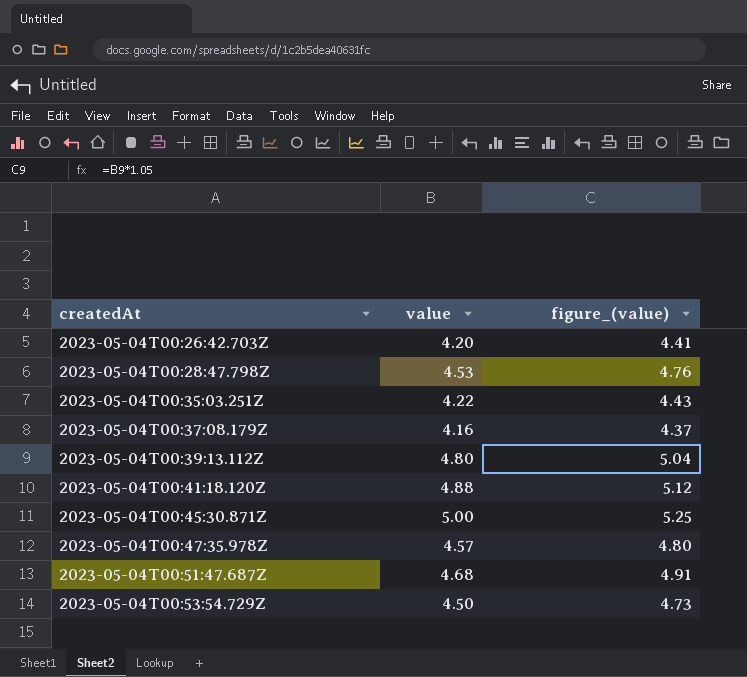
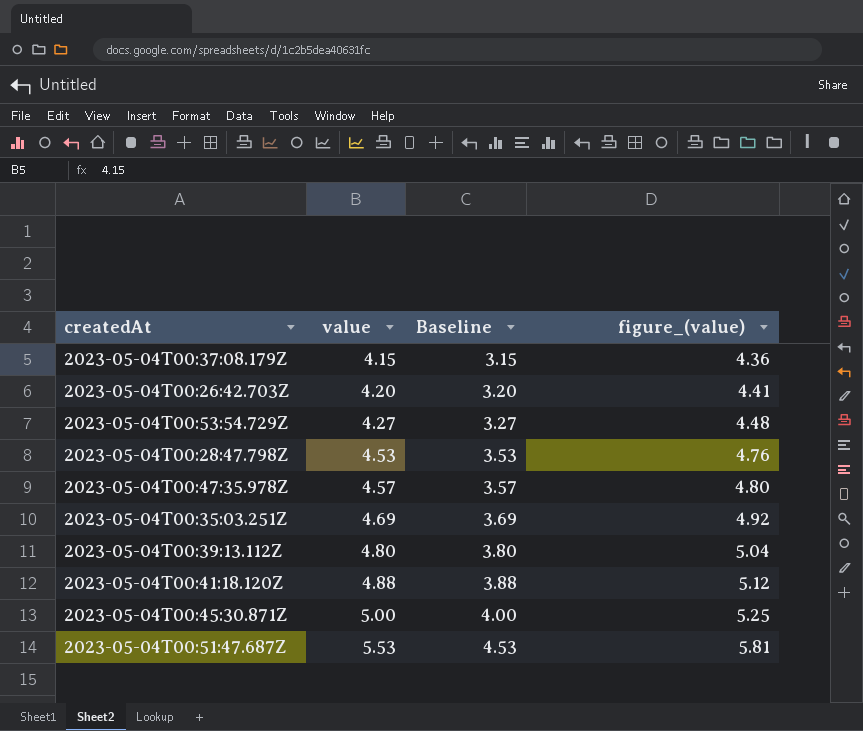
row order: createdAt ascending -> value ascending
column Baseline | formula: none -> [value] - 1
2023-05-04T00:37:08.179Z | value: 4.16 -> 4.15
2023-05-04T00:37:08.179Z | figure_(value): 4.37 -> 4.36
2023-05-04T00:53:54.729Z | value: 4.50 -> 4.27
2023-05-04T00:53:54.729Z | figure_(value): 4.73 -> 4.48
2023-05-04T00:35:03.251Z | value: 4.22 -> 4.69
2023-05-04T00:35:03.251Z | figure_(value): 4.43 -> 4.92
2023-05-04T00:51:47.687Z | value: 4.68 -> 5.53
2023-05-04T00:51:47.687Z | figure_(value): 4.91 -> 5.81

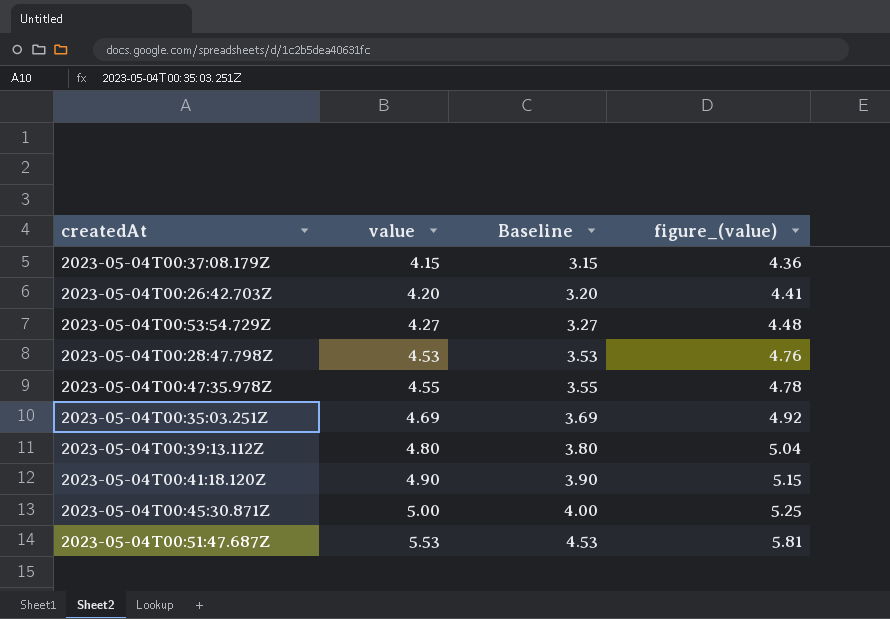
2023-05-04T00:47:35.978Z | value: 4.57 -> 4.55
2023-05-04T00:47:35.978Z | Baseline: 3.57 -> 3.55
2023-05-04T00:47:35.978Z | figure_(value): 4.80 -> 4.78
2023-05-04T00:41:18.120Z | value: 4.88 -> 4.90
2023-05-04T00:41:18.120Z | Baseline: 3.88 -> 3.90
2023-05-04T00:41:18.120Z | figure_(value): 5.12 -> 5.15

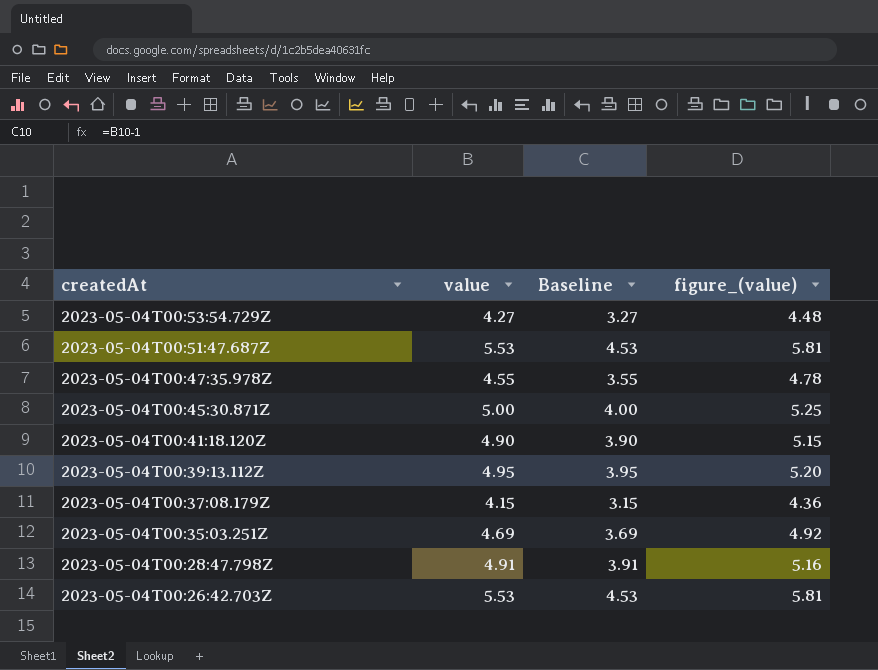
row order: value ascending -> createdAt descending
2023-05-04T00:39:13.112Z | value: 4.80 -> 4.95
2023-05-04T00:39:13.112Z | Baseline: 3.80 -> 3.95
2023-05-04T00:39:13.112Z | figure_(value): 5.04 -> 5.20
2023-05-04T00:28:47.798Z | value: 4.53 -> 4.91
2023-05-04T00:28:47.798Z | Baseline: 3.53 -> 3.91
2023-05-04T00:28:47.798Z | figure_(value): 4.76 -> 5.16
2023-05-04T00:26:42.703Z | value: 4.20 -> 5.53
2023-05-04T00:26:42.703Z | Baseline: 3.20 -> 4.53
2023-05-04T00:26:42.703Z | figure_(value): 4.41 -> 5.81

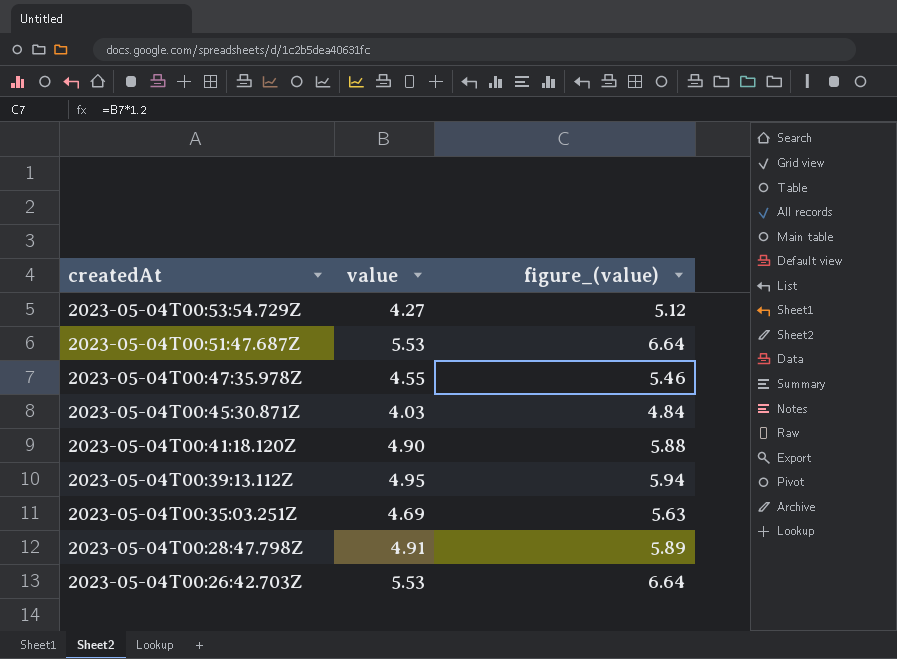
column Baseline | formula: [value] - 1 -> none
column figure_(value) | formula: [value] * 1.05 -> [value] * 1.2
row 2023-05-04T00:37:08.179Z: 4.15 | 3.15 | 4.36 -> none
2023-05-04T00:45:30.871Z | value: 5.00 -> 4.03

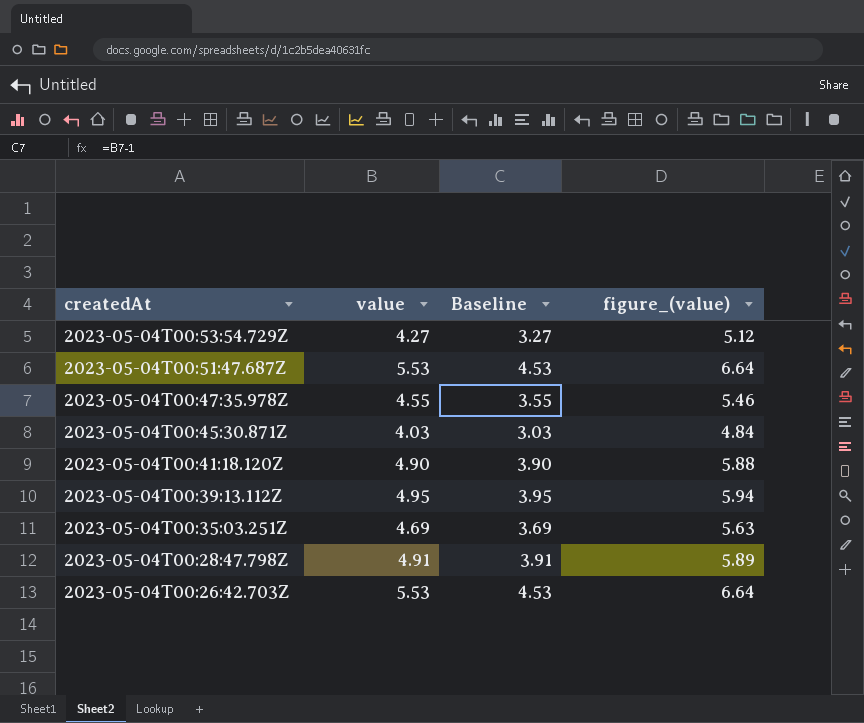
column Baseline | formula: none -> [value] - 1

